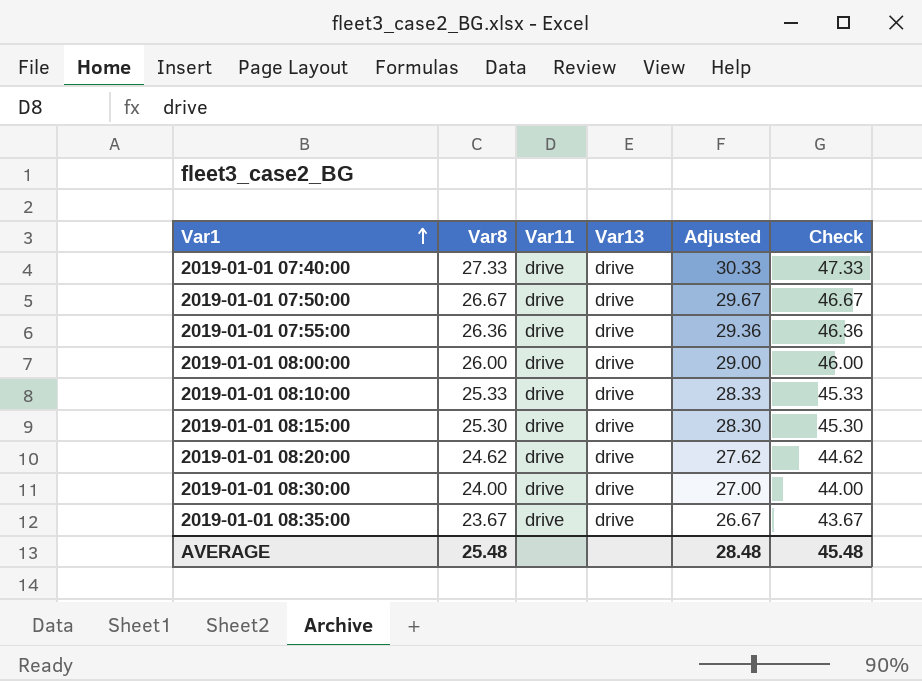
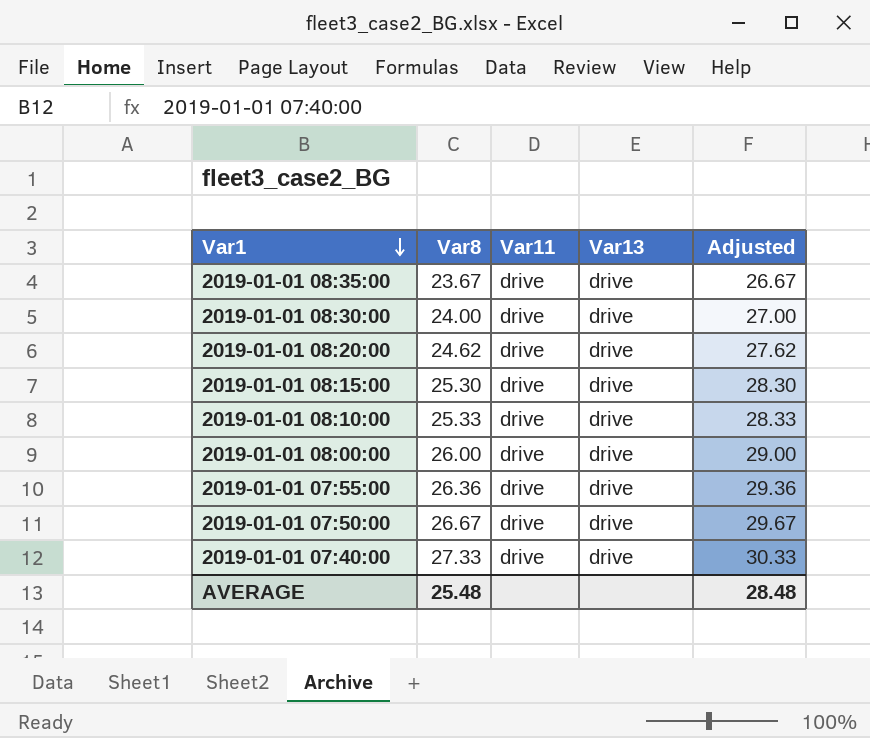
row order: Var1 ascending -> Var1 descending
column Check | formula: [Var8] + 20 -> none

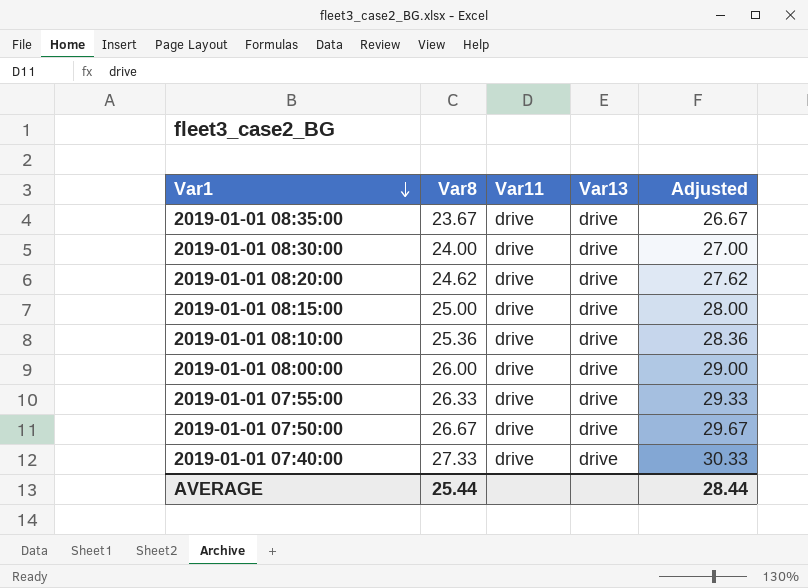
2019-01-01 08:15:00 | Var8: 25.30 -> 25.00
2019-01-01 08:15:00 | Adjusted: 28.30 -> 28.00
2019-01-01 08:10:00 | Var8: 25.33 -> 25.36
2019-01-01 08:10:00 | Adjusted: 28.33 -> 28.36
2019-01-01 07:55:00 | Var8: 26.36 -> 26.33
2019-01-01 07:55:00 | Adjusted: 29.36 -> 29.33
AVERAGE | Var8: 25.48 -> 25.44
AVERAGE | Adjusted: 28.48 -> 28.44

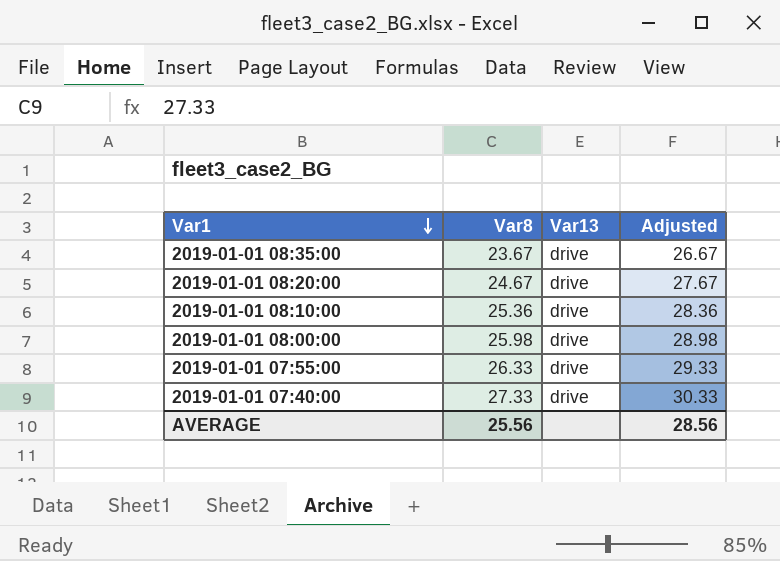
column Var11 | position: 3 -> none
row 2019-01-01 08:30:00: 24.00 | drive | drive | 27.00 -> none
row 2019-01-01 08:15:00: 25.00 | drive | drive | 28.00 -> none
row 2019-01-01 07:50:00: 26.67 | drive | drive | 29.67 -> none
2019-01-01 08:20:00 | Var8: 24.62 -> 24.67
2019-01-01 08:20:00 | Adjusted: 27.62 -> 27.67
2019-01-01 08:00:00 | Var8: 26.00 -> 25.98
2019-01-01 08:00:00 | Adjusted: 29.00 -> 28.98
AVERAGE | Var8: 25.44 -> 25.56
AVERAGE | Adjusted: 28.44 -> 28.56

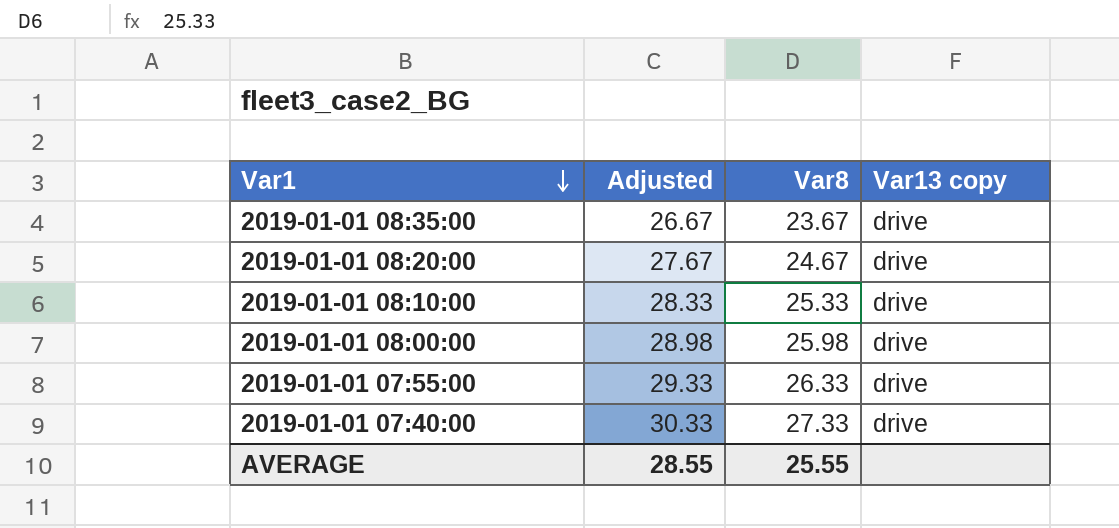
column Adjusted | position: 4 -> 2
column name: Var13 -> Var13 copy
2019-01-01 08:10:00 | Adjusted: 28.36 -> 28.33
2019-01-01 08:10:00 | Var8: 25.36 -> 25.33
AVERAGE | Adjusted: 28.56 -> 28.55
AVERAGE | Var8: 25.56 -> 25.55

